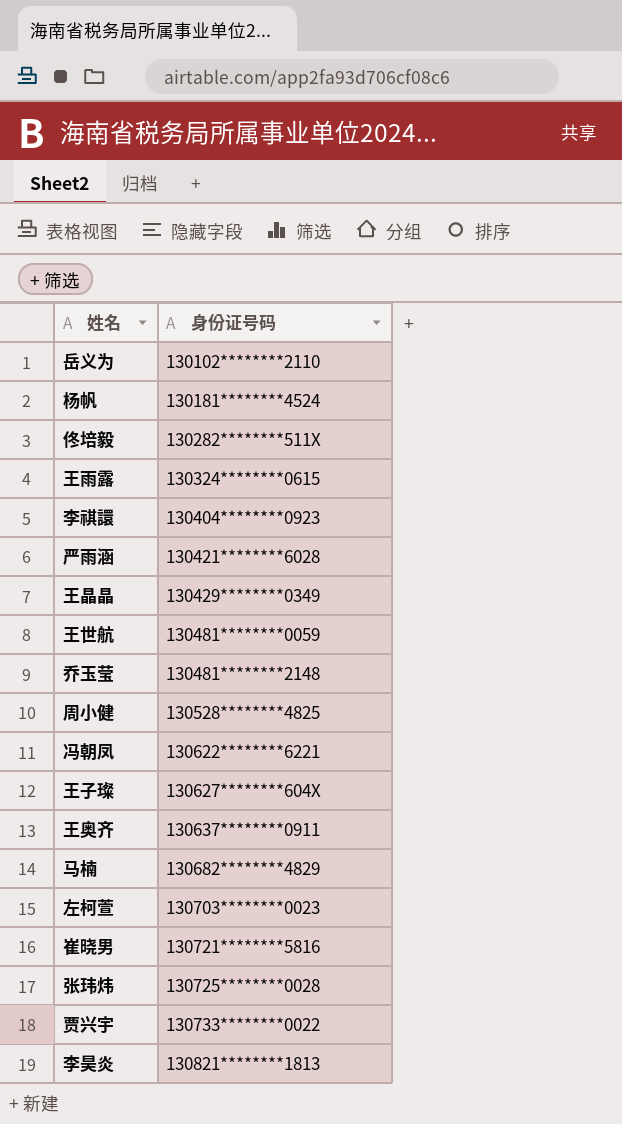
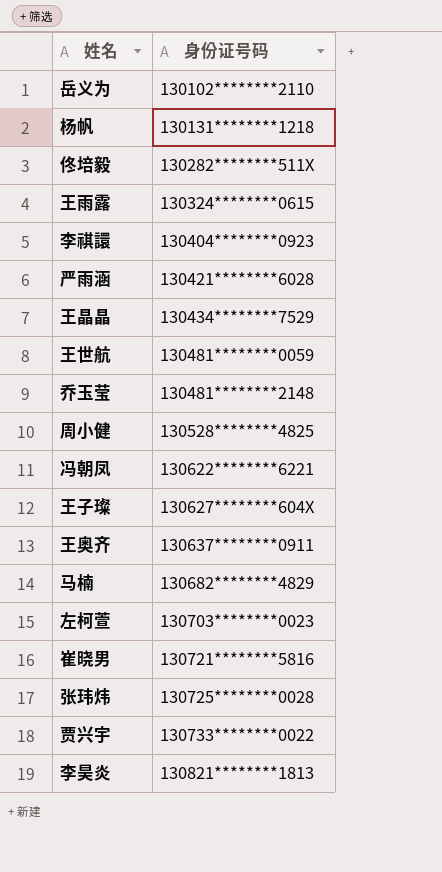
杨帆 | 身份证号码: 130181********4524 -> 130131********1218
王晶晶 | 身份证号码: 130429********0349 -> 130434********7529

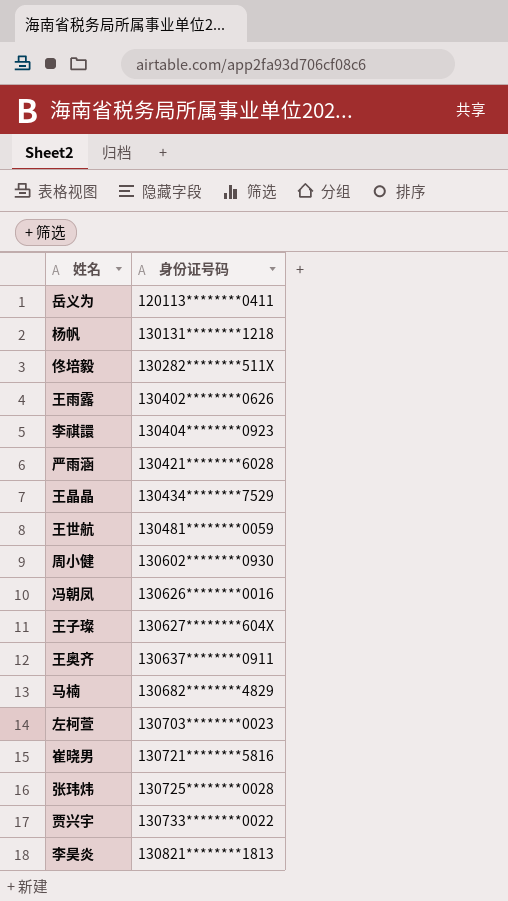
row 乔玉莹: 130481********2148 -> none
岳义为 | 身份证号码: 130102********2110 -> 120113********0411
王雨露 | 身份证号码: 130324********0615 -> 130402********0626
周小健 | 身份证号码: 130528********4825 -> 130602********0930
冯朝凤 | 身份证号码: 130622********6221 -> 130626********0016

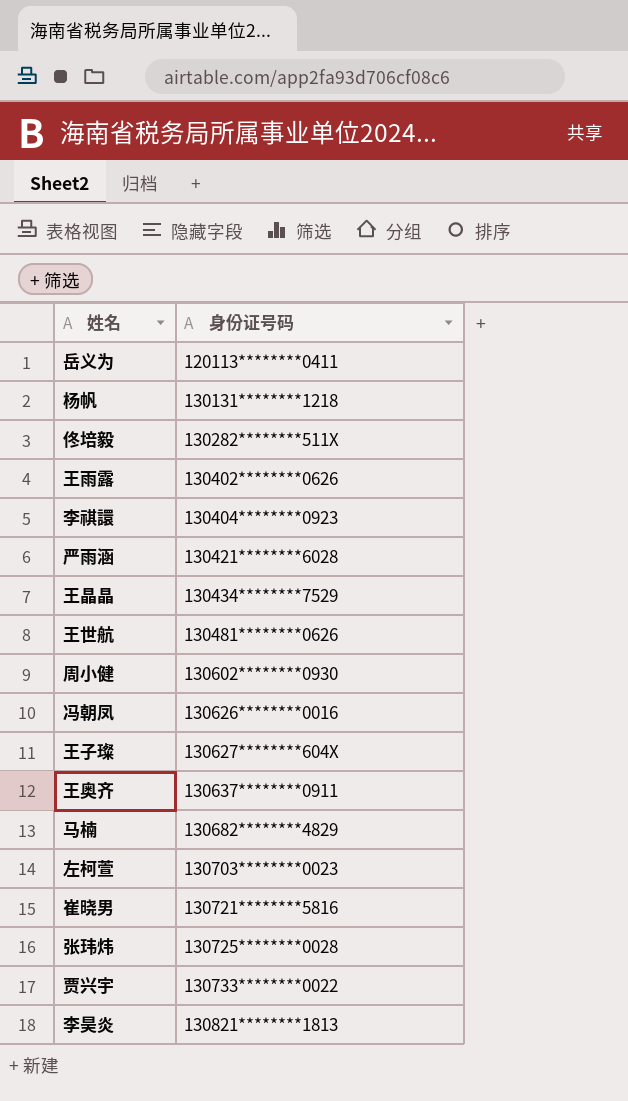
王世航 | 身份证号码: 130481********0059 -> 130481********0626

